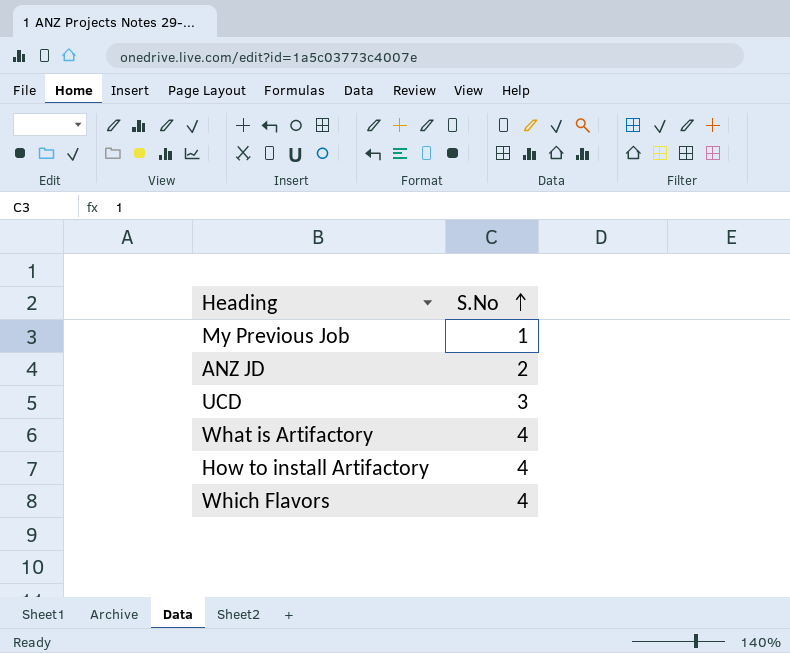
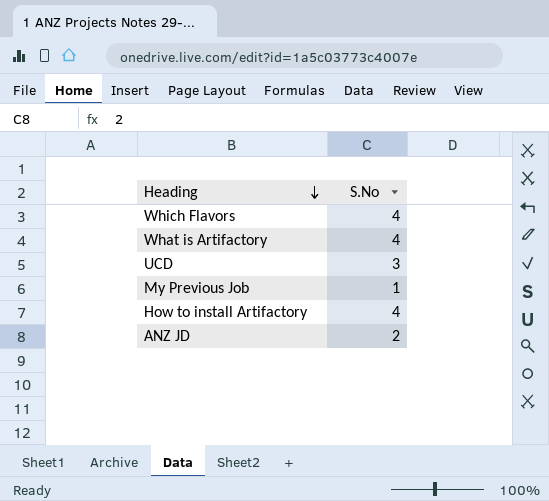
row order: S.No ascending -> Heading descending

